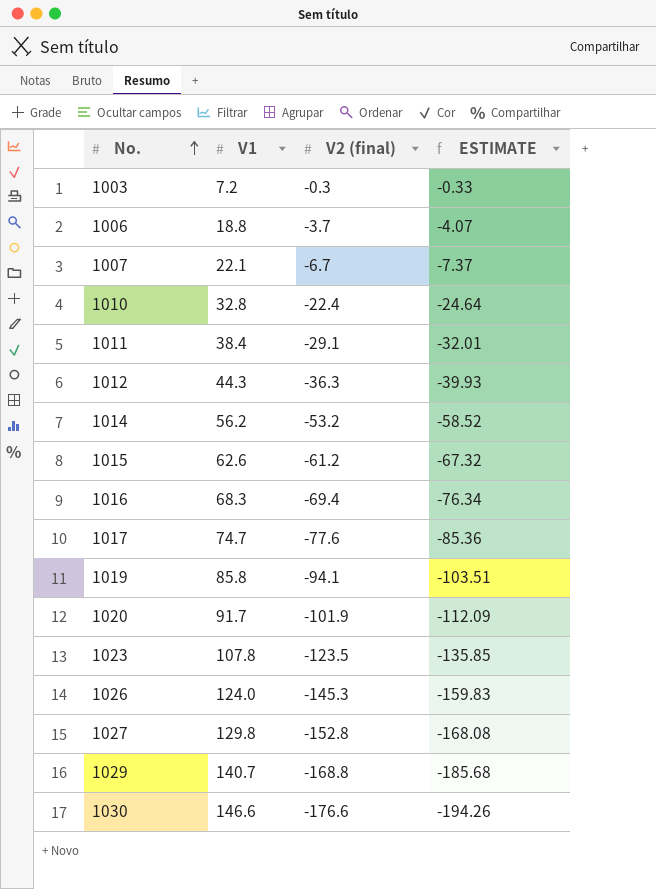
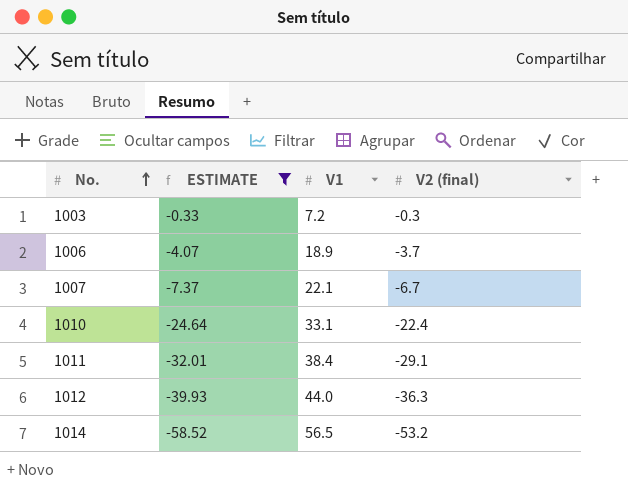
filter: none -> ESTIMATE >= -58.52
column ESTIMATE | position: 4 -> 2
1006 | V1: 18.8 -> 18.9
1010 | V1: 32.8 -> 33.1
1012 | V1: 44.3 -> 44.0
1014 | V1: 56.2 -> 56.5

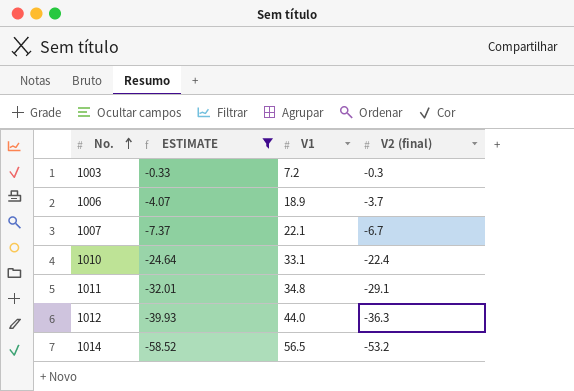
1011 | V1: 38.4 -> 34.8

